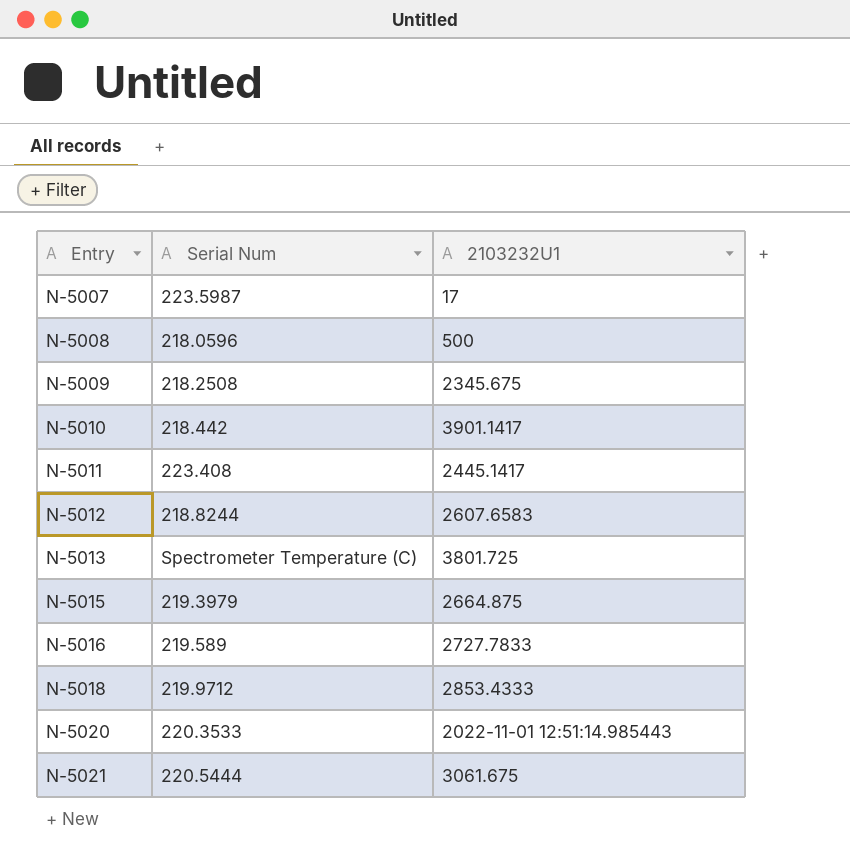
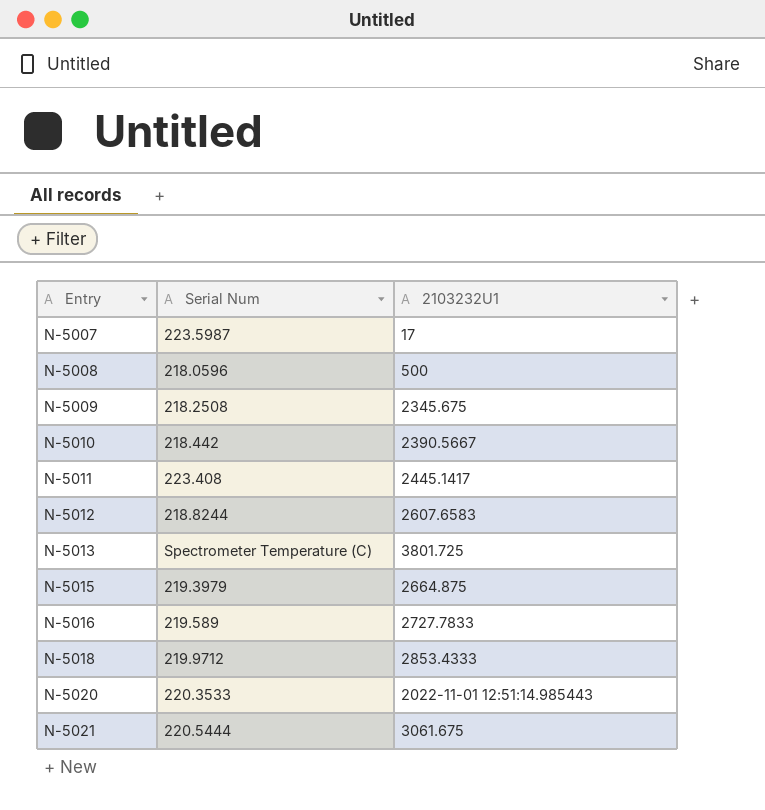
N-5010 | 2103232U1: 3901.1417 -> 2390.5667

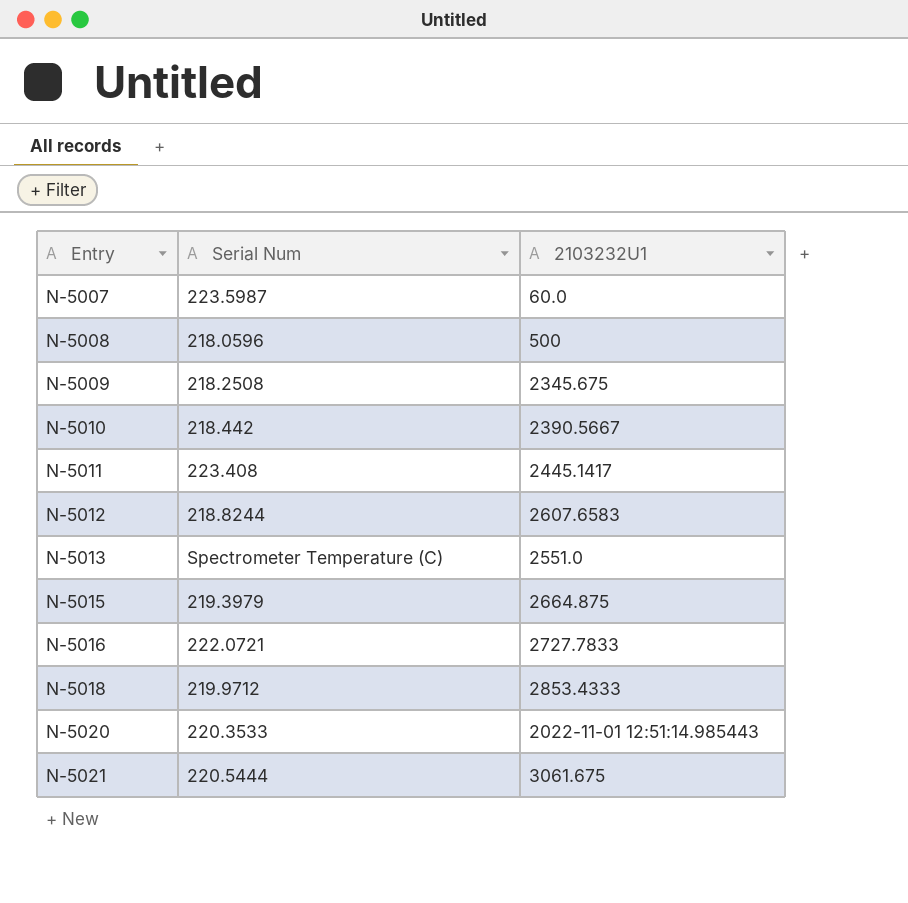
N-5007 | 2103232U1: 17 -> 60.0
N-5013 | 2103232U1: 3801.725 -> 2551.0
N-5016 | Serial Num: 219.589 -> 222.0721

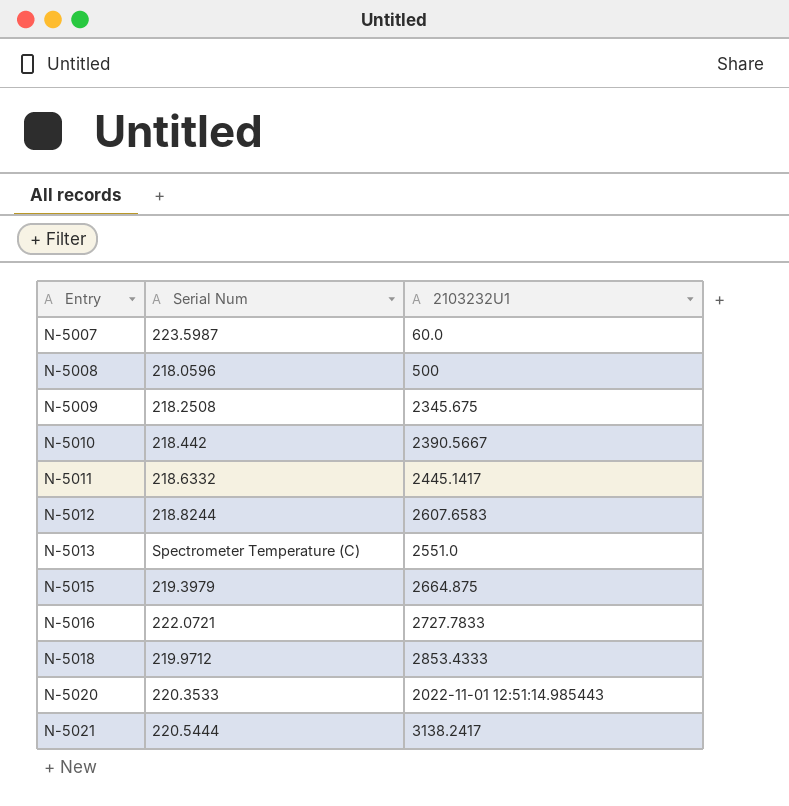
N-5011 | Serial Num: 223.408 -> 218.6332
N-5021 | 2103232U1: 3061.675 -> 3138.2417

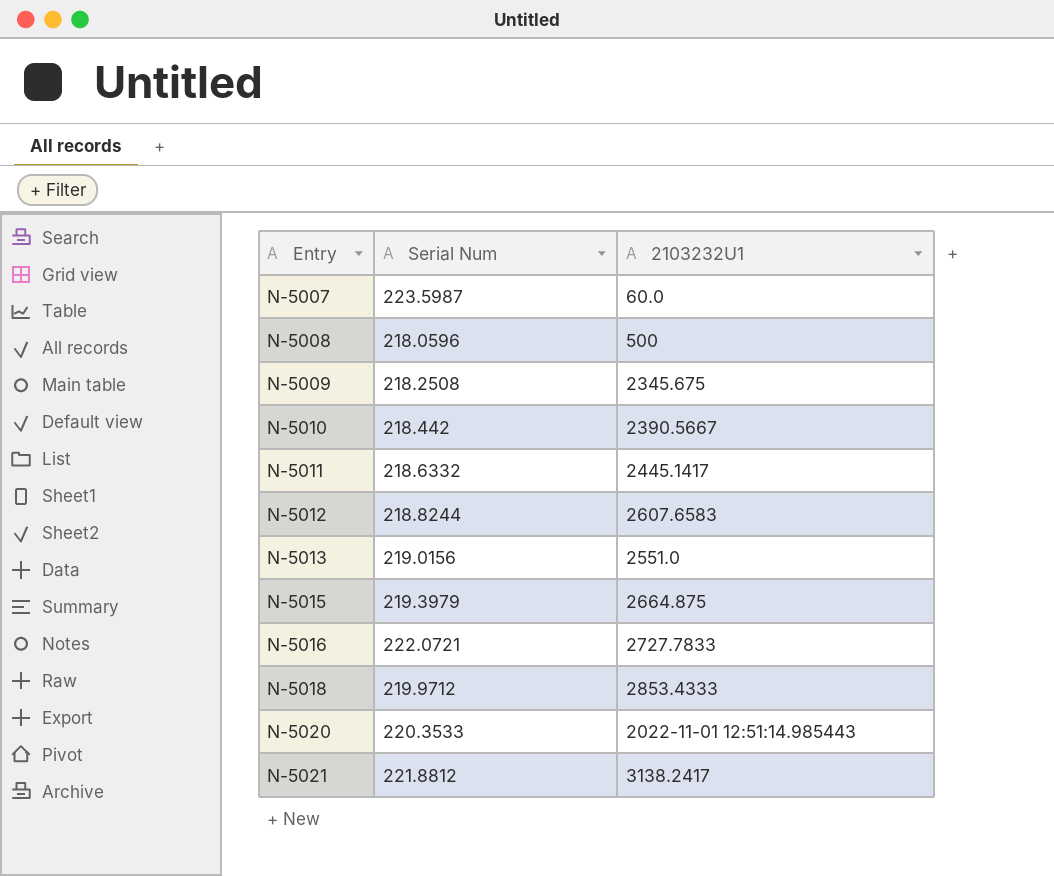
N-5013 | Serial Num: Spectrometer Temperature (C) -> 219.0156
N-5021 | Serial Num: 220.5444 -> 221.8812

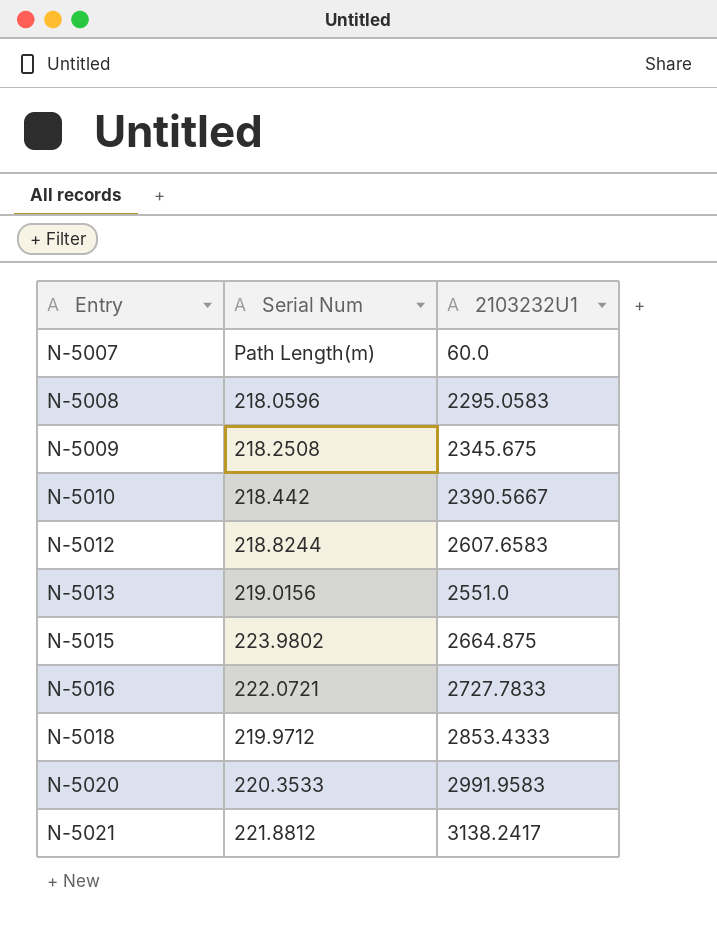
row N-5011: 218.6332 | 2445.1417 -> none
N-5007 | Serial Num: 223.5987 -> Path Length(m)
N-5008 | 2103232U1: 500 -> 2295.0583
N-5015 | Serial Num: 219.3979 -> 223.9802
N-5020 | 2103232U1: 2022-11-01 12:51:14.985443 -> 2991.9583

